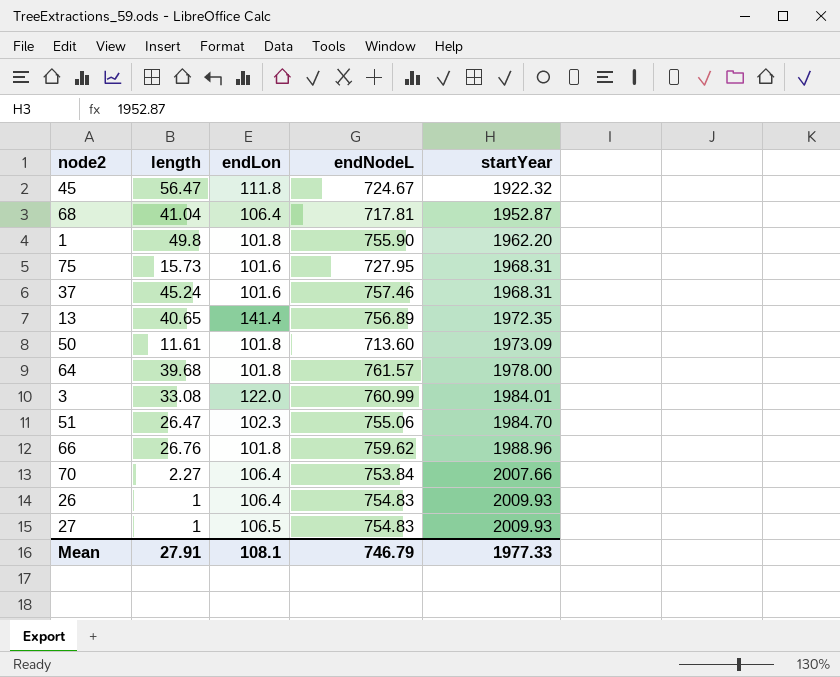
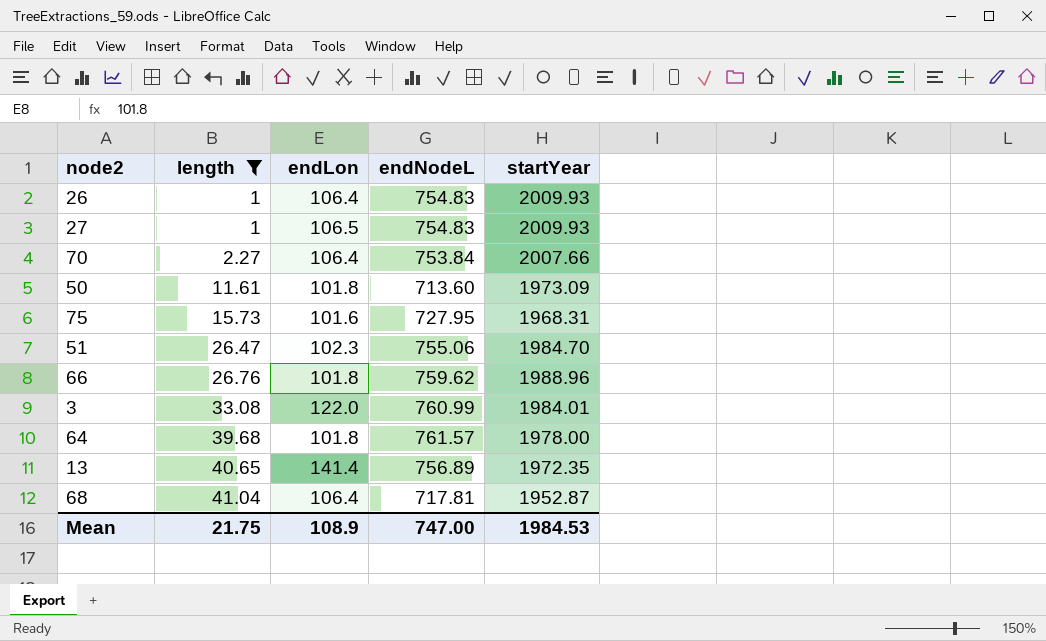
filter: none -> length <= 41.04
row order: startYear ascending -> length ascending
Mean | length: 27.91 -> 21.75
Mean | endLon: 108.1 -> 108.9
Mean | endNodeL: 746.79 -> 747.00
Mean | startYear: 1977.33 -> 1984.53

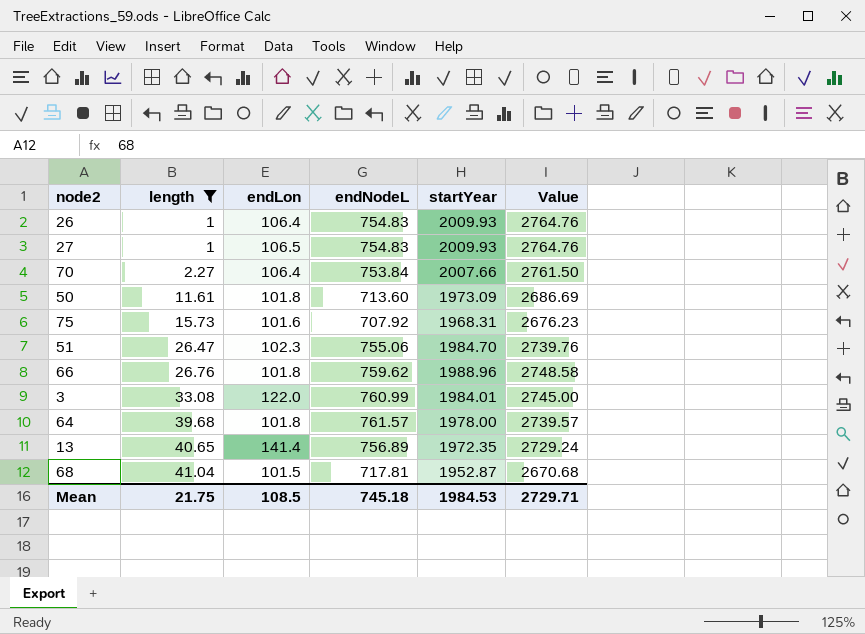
column Value | formula: none -> [endNodeL] + [startYear]
75 | endNodeL: 727.95 -> 707.92
68 | endLon: 106.4 -> 101.5
Mean | endLon: 108.9 -> 108.5
Mean | endNodeL: 747.00 -> 745.18

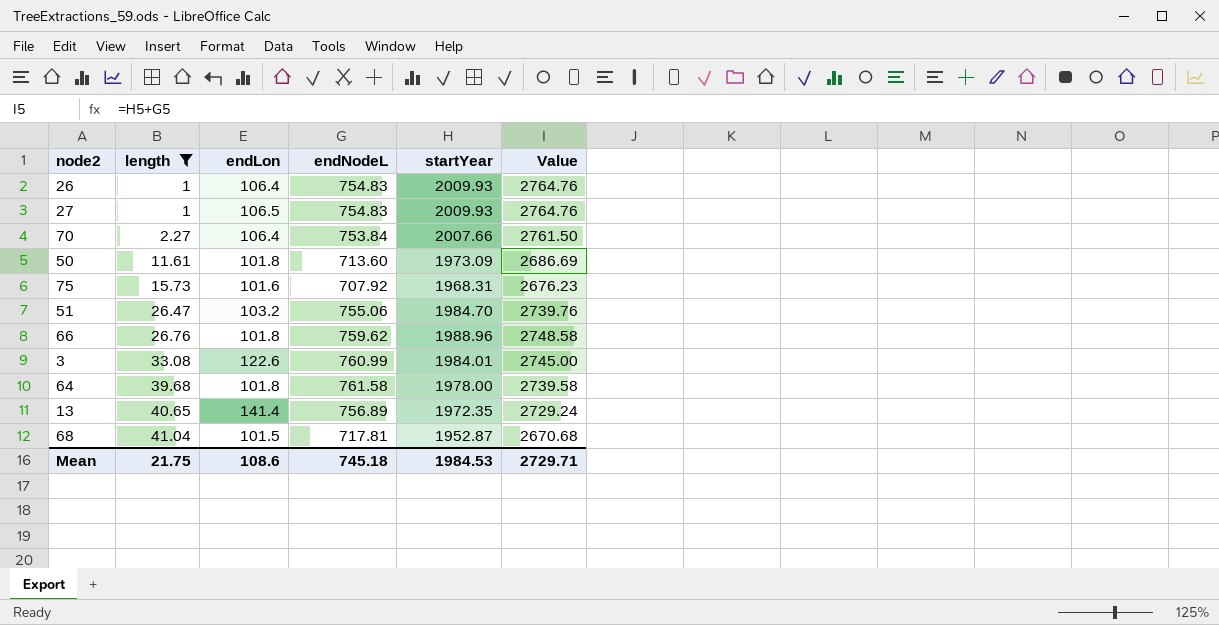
51 | endLon: 102.3 -> 103.2
3 | endLon: 122.0 -> 122.6
64 | endNodeL: 761.57 -> 761.58
64 | Value: 2739.57 -> 2739.58
Mean | endLon: 108.5 -> 108.6

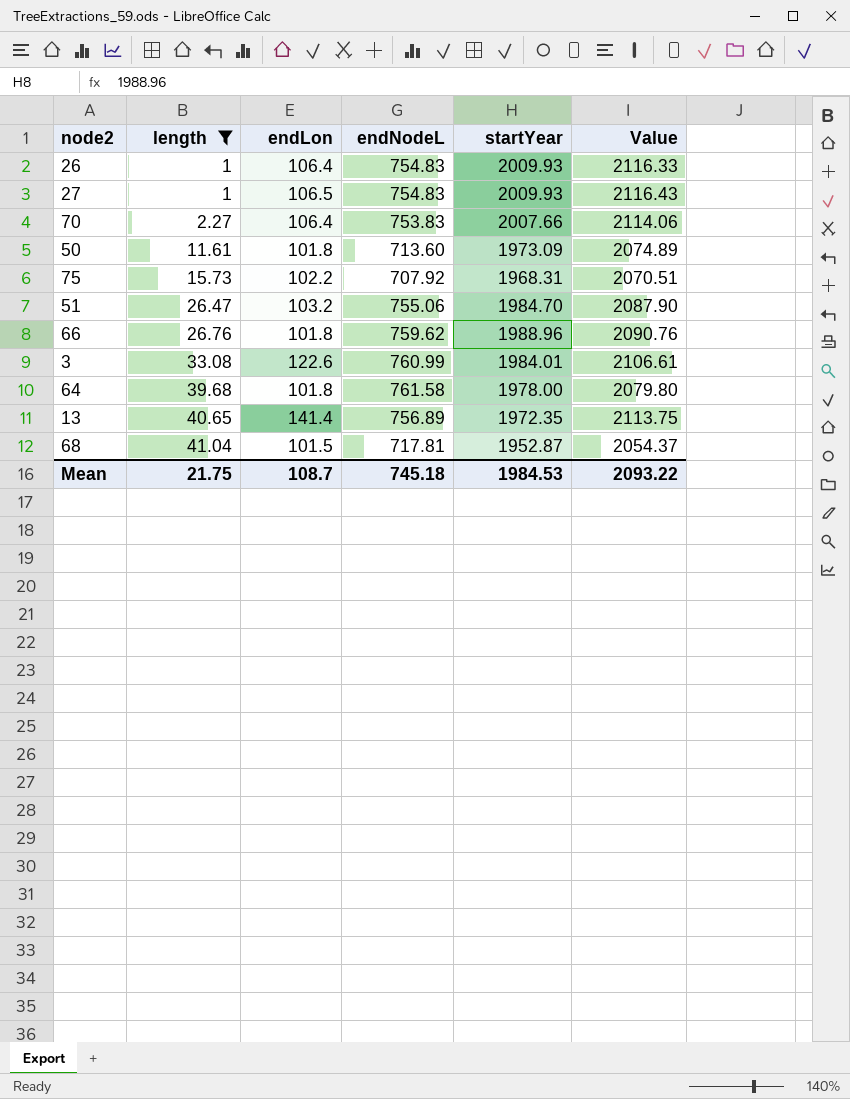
column Value | formula: [endNodeL] + [startYear] -> [endLon] + [startYear]
70 | endNodeL: 753.84 -> 753.83
75 | endLon: 101.6 -> 102.2
Mean | endLon: 108.6 -> 108.7
Mean | Value: 2729.71 -> 2093.22

